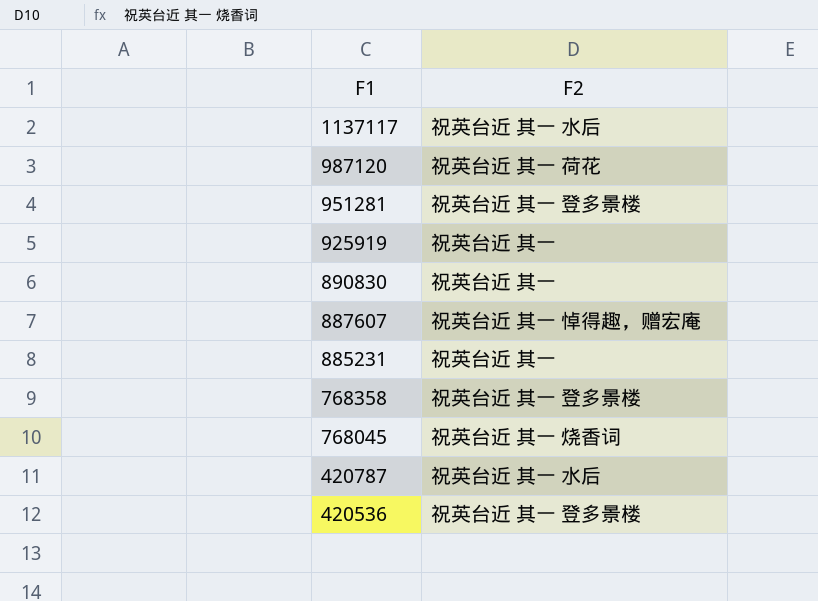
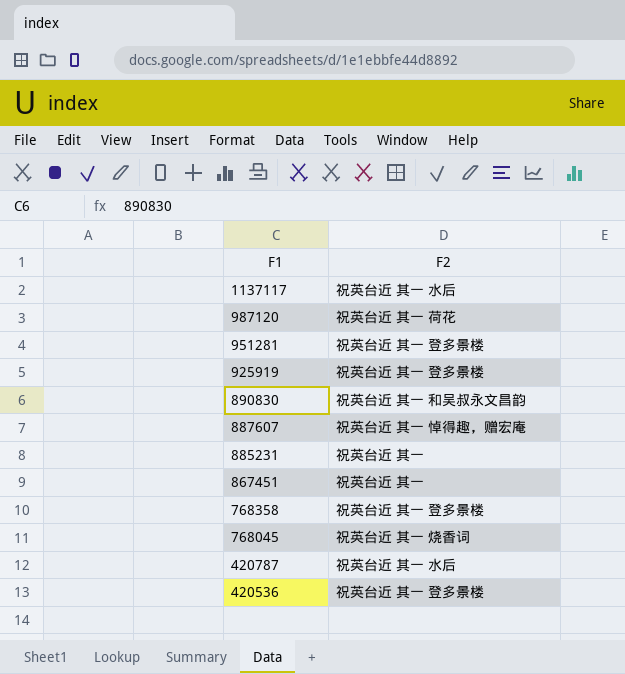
925919 | F2: 祝英台近 其一 -> 祝英台近 其一 登多景楼
890830 | F2: 祝英台近 其一 -> 祝英台近 其一 和吴叔永文昌韵
row 867451: none -> 祝英台近 其一

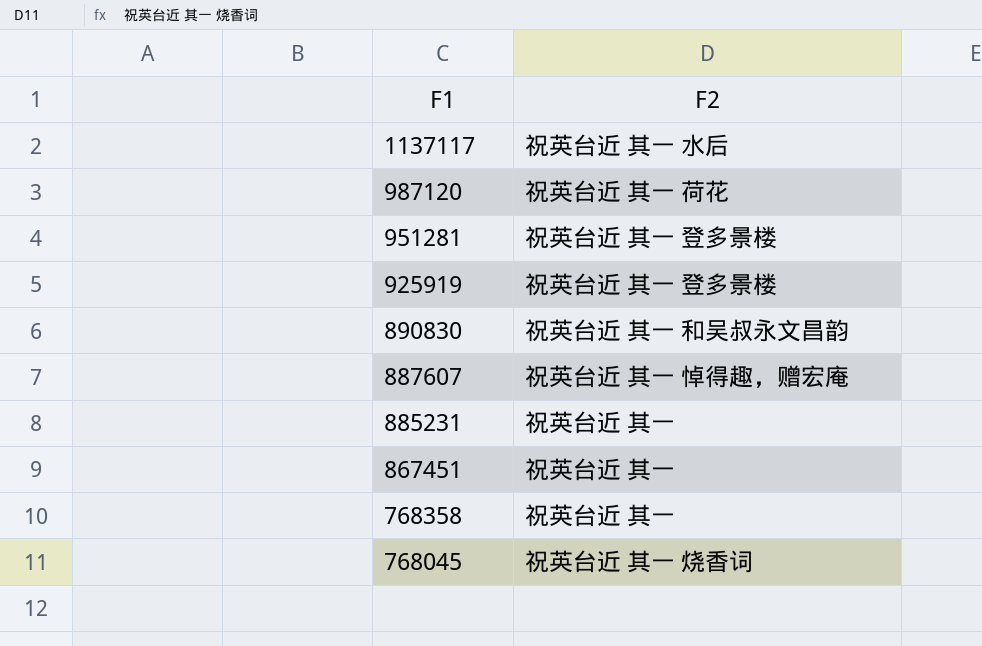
row 420787: 祝英台近 其一 水后 -> none
row 420536: 祝英台近 其一 登多景楼 -> none
768358 | F2: 祝英台近 其一 登多景楼 -> 祝英台近 其一

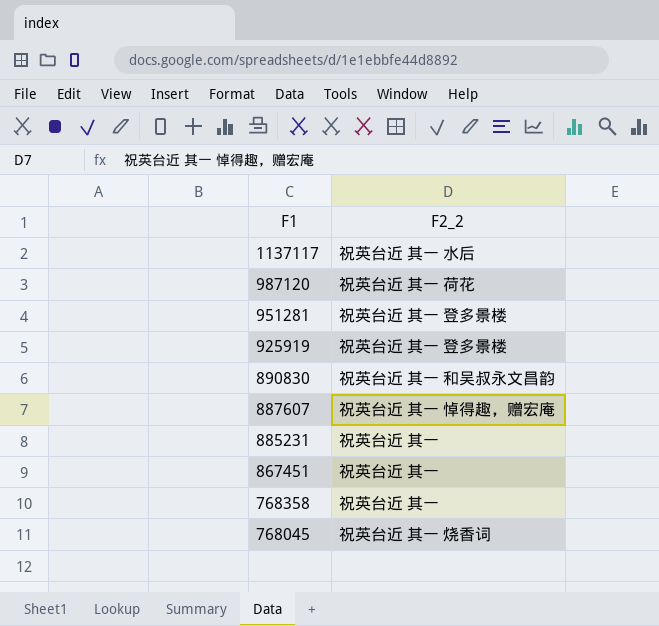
column name: F2 -> F2_2

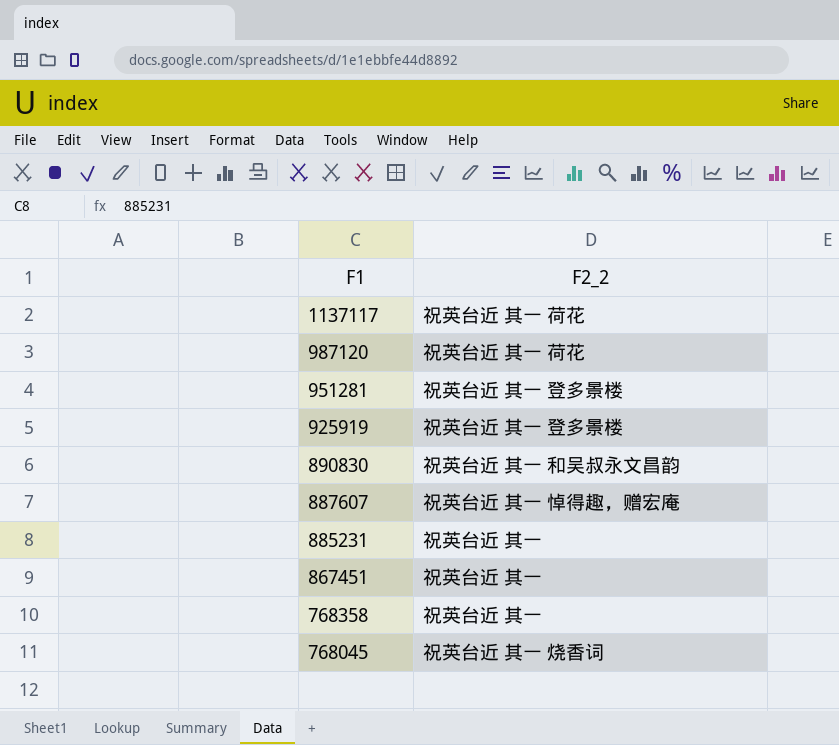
1137117 | F2_2: 祝英台近 其一 水后 -> 祝英台近 其一 荷花

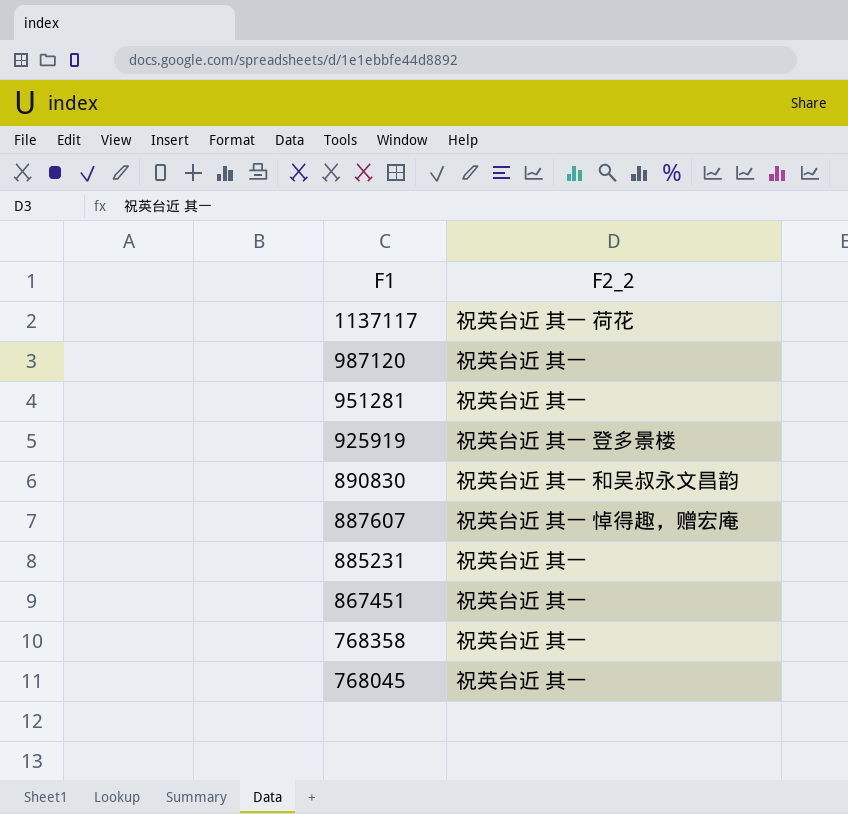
987120 | F2_2: 祝英台近 其一 荷花 -> 祝英台近 其一
951281 | F2_2: 祝英台近 其一 登多景楼 -> 祝英台近 其一
768045 | F2_2: 祝英台近 其一 烧香词 -> 祝英台近 其一

